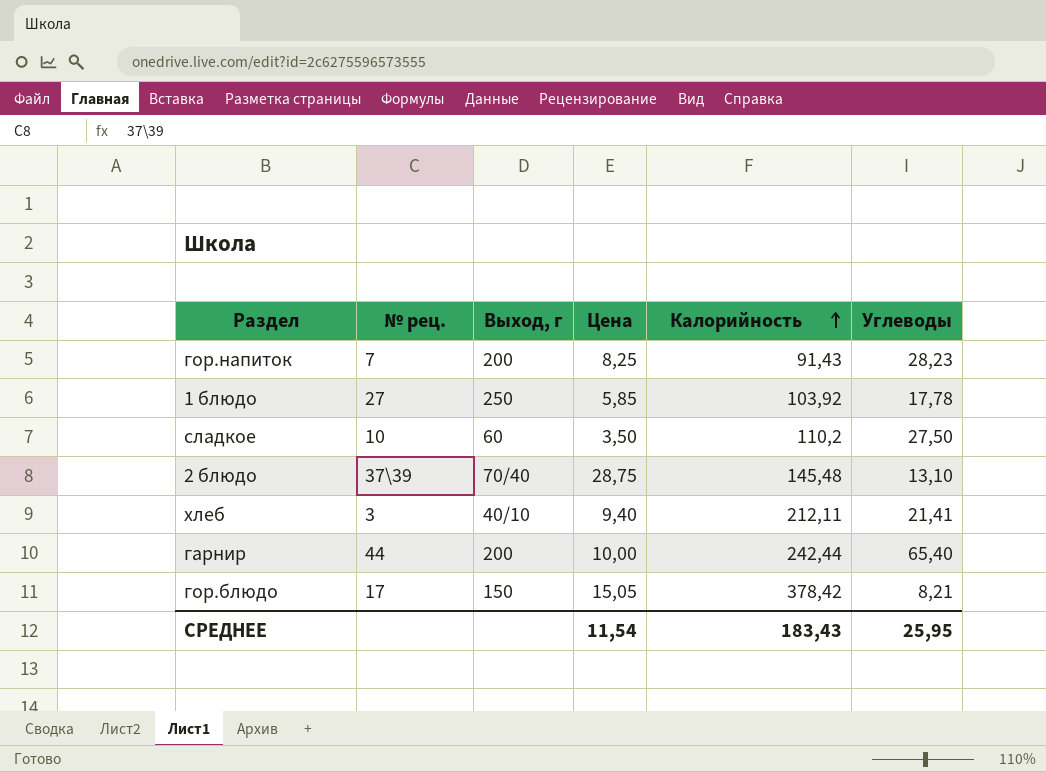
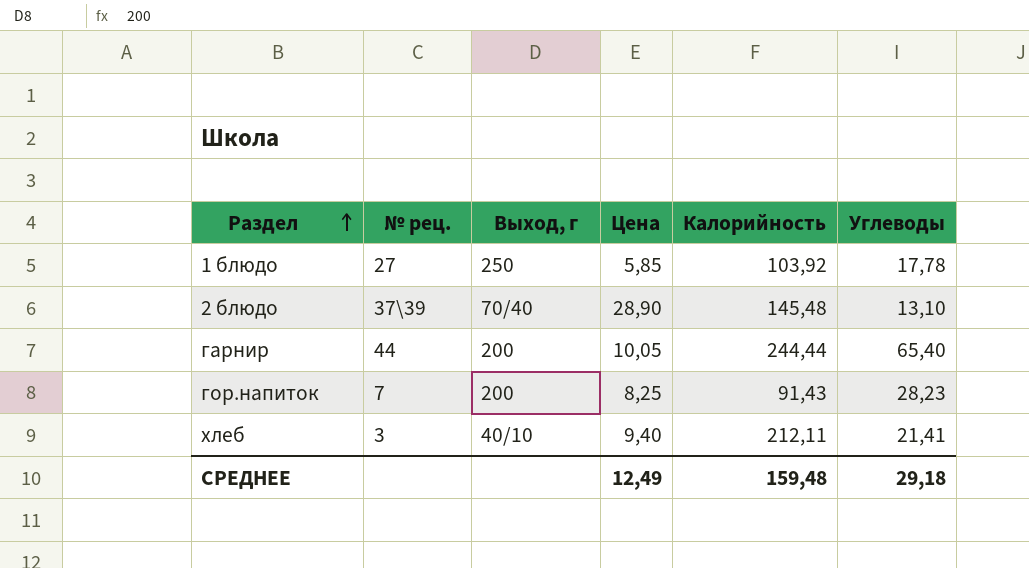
row order: Калорийность ascending -> Раздел ascending
row сладкое: 10 | 60 | 3,50 | 110,2 | 27,50 -> none
row гор.блюдо: 17 | 150 | 15,05 | 378,42 | 8,21 -> none
2 блюдо | Цена: 28,75 -> 28,90
гарнир | Цена: 10,00 -> 10,05
гарнир | Калорийность: 242,44 -> 244,44
СРЕДНЕЕ | Цена: 11,54 -> 12,49
СРЕДНЕЕ | Калорийность: 183,43 -> 159,48
СРЕДНЕЕ | Углеводы: 25,95 -> 29,18

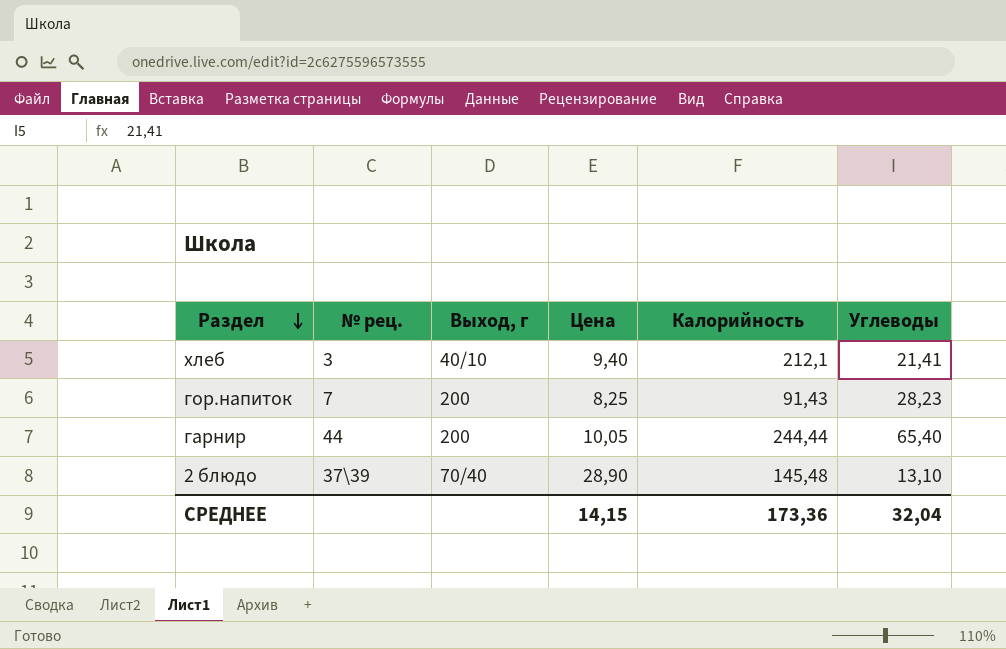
row order: Раздел ascending -> Раздел descending
row 1 блюдо: 27 | 250 | 5,85 | 103,92 | 17,78 -> none
хлеб | Калорийность: 212,11 -> 212,1
СРЕДНЕЕ | Цена: 12,49 -> 14,15
СРЕДНЕЕ | Калорийность: 159,48 -> 173,36
СРЕДНЕЕ | Углеводы: 29,18 -> 32,04

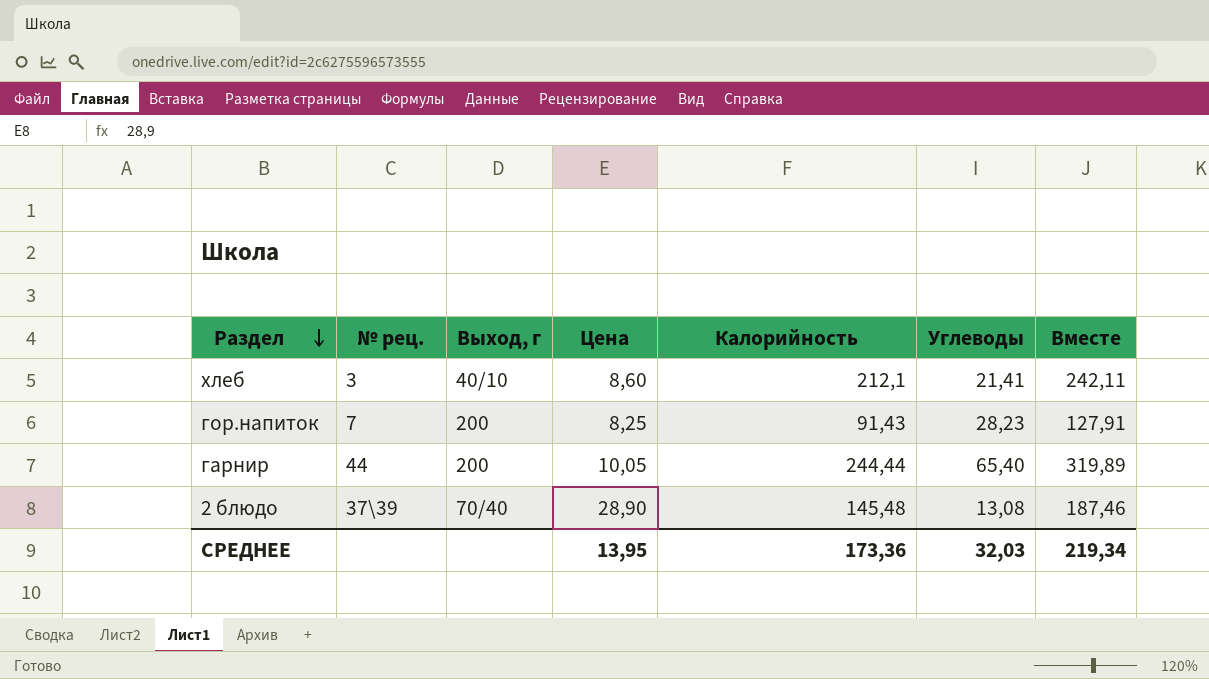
column Вместе | formula: none -> [Цена] + [Калорийность] + [Углеводы]
хлеб | Цена: 9,40 -> 8,60
2 блюдо | Углеводы: 13,10 -> 13,08
СРЕДНЕЕ | Цена: 14,15 -> 13,95
СРЕДНЕЕ | Углеводы: 32,04 -> 32,03

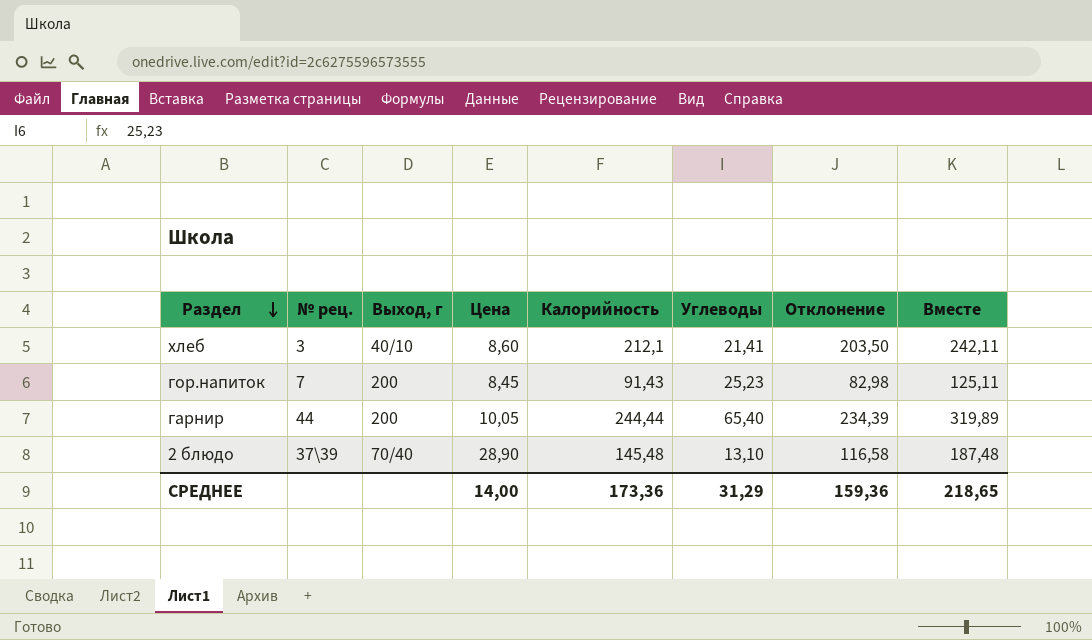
column Отклонение | formula: none -> [Калорийность] - [Цена]
гор.напиток | Цена: 8,25 -> 8,45
гор.напиток | Углеводы: 28,23 -> 25,23
гор.напиток | Вместе: 127,91 -> 125,11
2 блюдо | Углеводы: 13,08 -> 13,10
2 блюдо | Вместе: 187,46 -> 187,48
СРЕДНЕЕ | Цена: 13,95 -> 14,00
СРЕДНЕЕ | Углеводы: 32,03 -> 31,29
СРЕДНЕЕ | Вместе: 219,34 -> 218,65

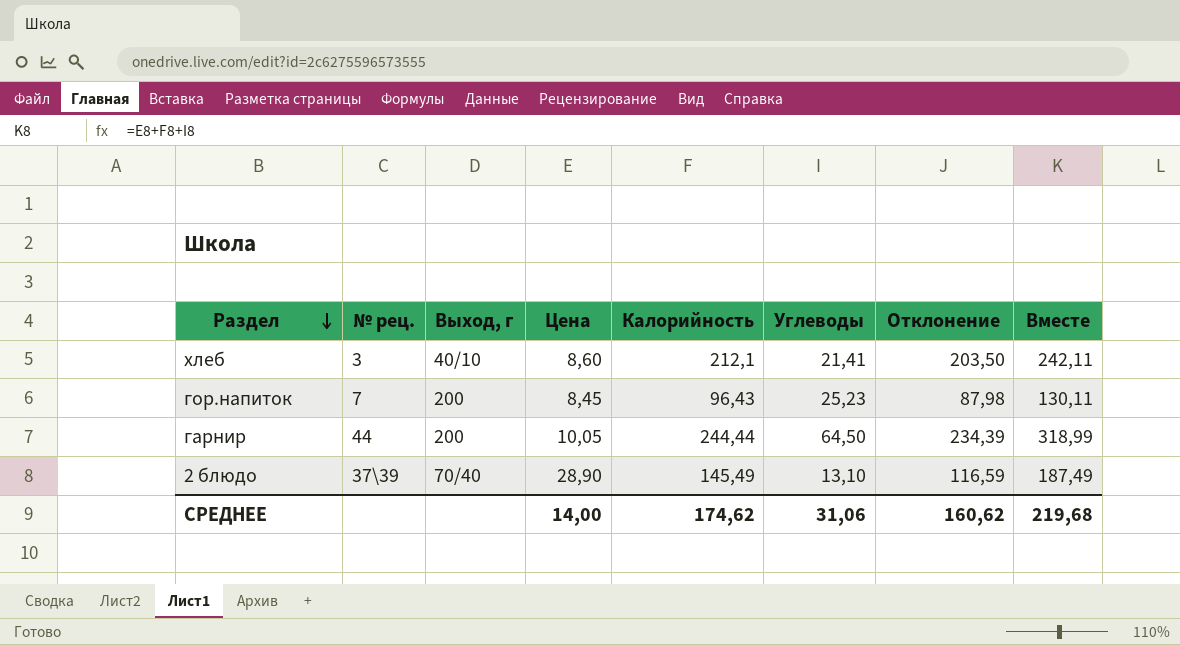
гор.напиток | Калорийность: 91,43 -> 96,43
гор.напиток | Отклонение: 82,98 -> 87,98
гор.напиток | Вместе: 125,11 -> 130,11
гарнир | Углеводы: 65,40 -> 64,50
гарнир | Вместе: 319,89 -> 318,99
2 блюдо | Калорийность: 145,48 -> 145,49
2 блюдо | Отклонение: 116,58 -> 116,59
2 блюдо | Вместе: 187,48 -> 187,49
СРЕДНЕЕ | Калорийность: 173,36 -> 174,62
СРЕДНЕЕ | Углеводы: 31,29 -> 31,06
СРЕДНЕЕ | Отклонение: 159,36 -> 160,62
СРЕДНЕЕ | Вместе: 218,65 -> 219,68

